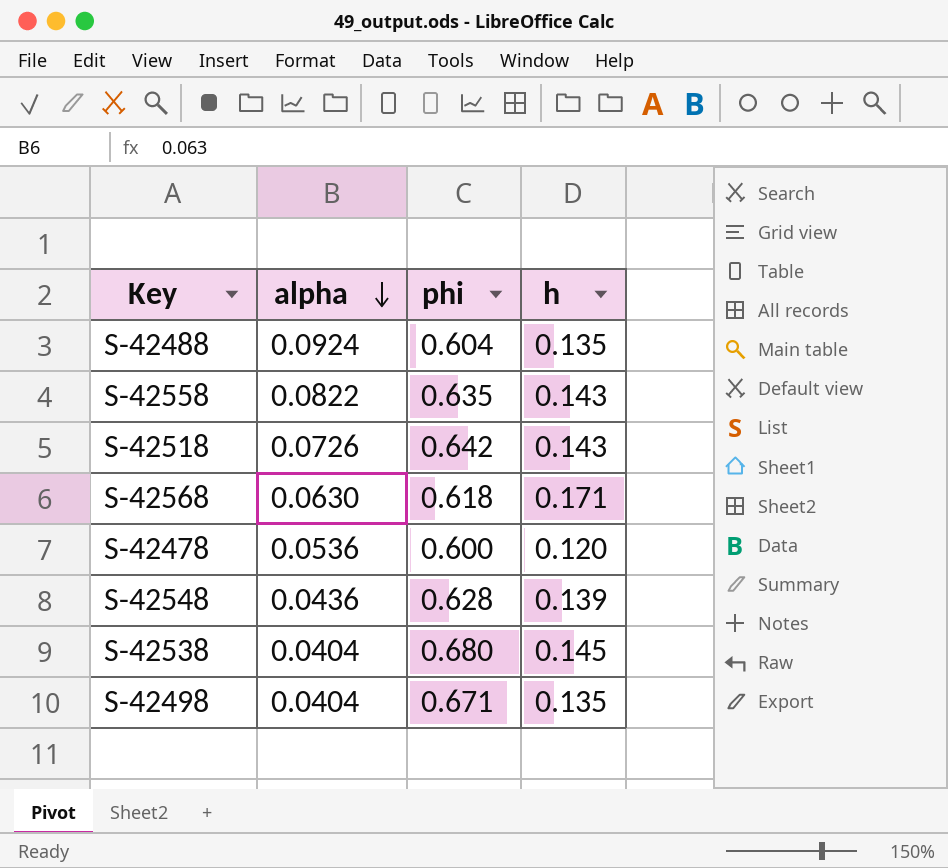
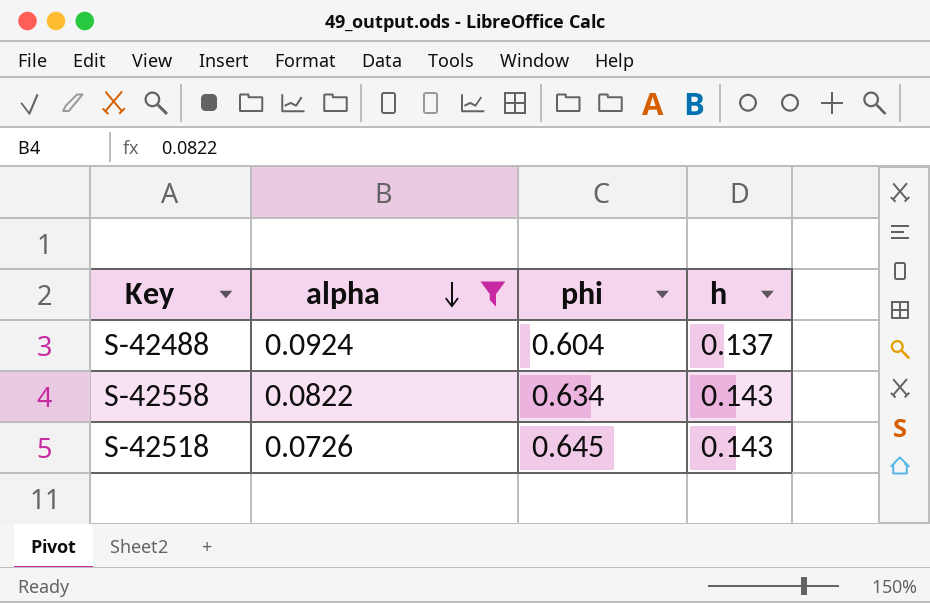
filter: none -> alpha >= 0.0726
S-42488 | h: 0.135 -> 0.137
S-42558 | phi: 0.635 -> 0.634
S-42518 | phi: 0.642 -> 0.645

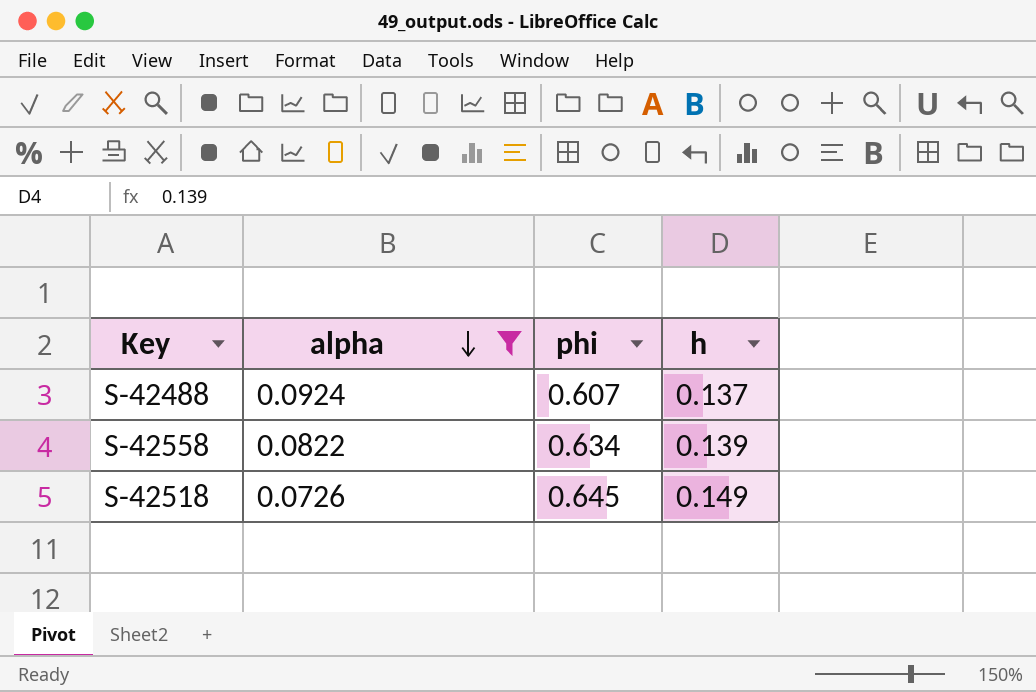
S-42488 | phi: 0.604 -> 0.607
S-42558 | h: 0.143 -> 0.139
S-42518 | h: 0.143 -> 0.149

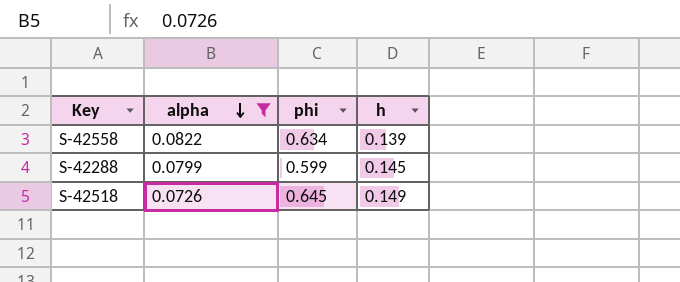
row S-42488: 0.0924 | 0.607 | 0.137 -> none
row S-42288: none -> 0.0799 | 0.599 | 0.145

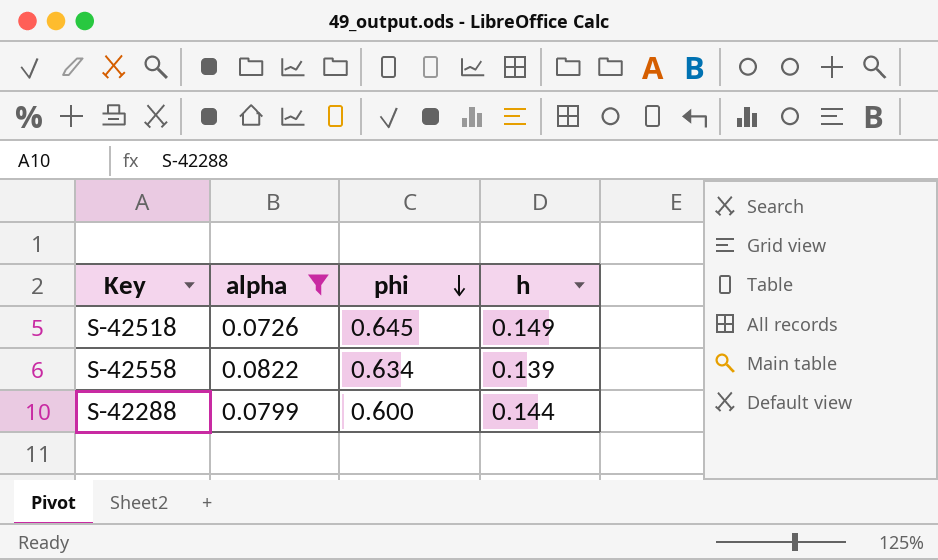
row order: alpha descending -> phi descending
S-42288 | phi: 0.599 -> 0.600
S-42288 | h: 0.145 -> 0.144

